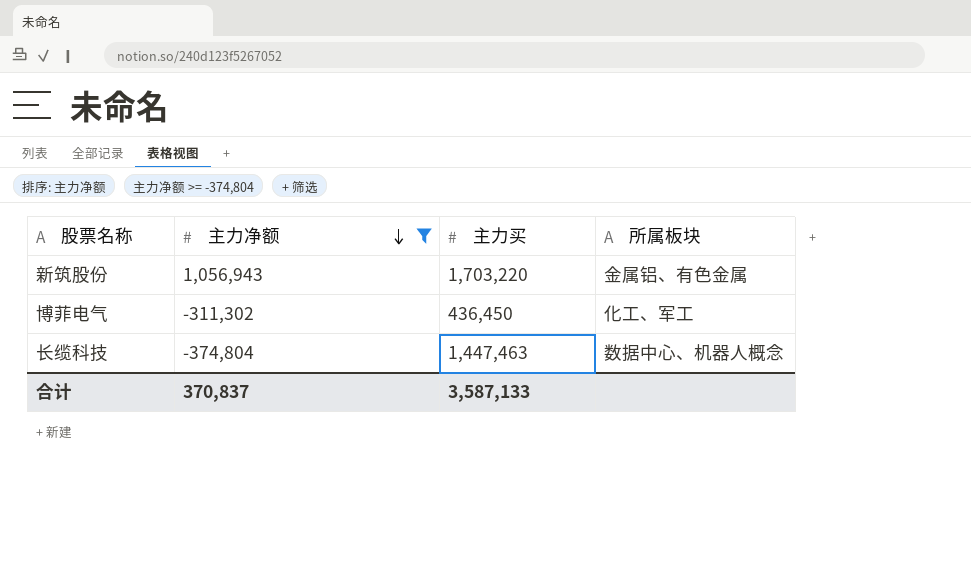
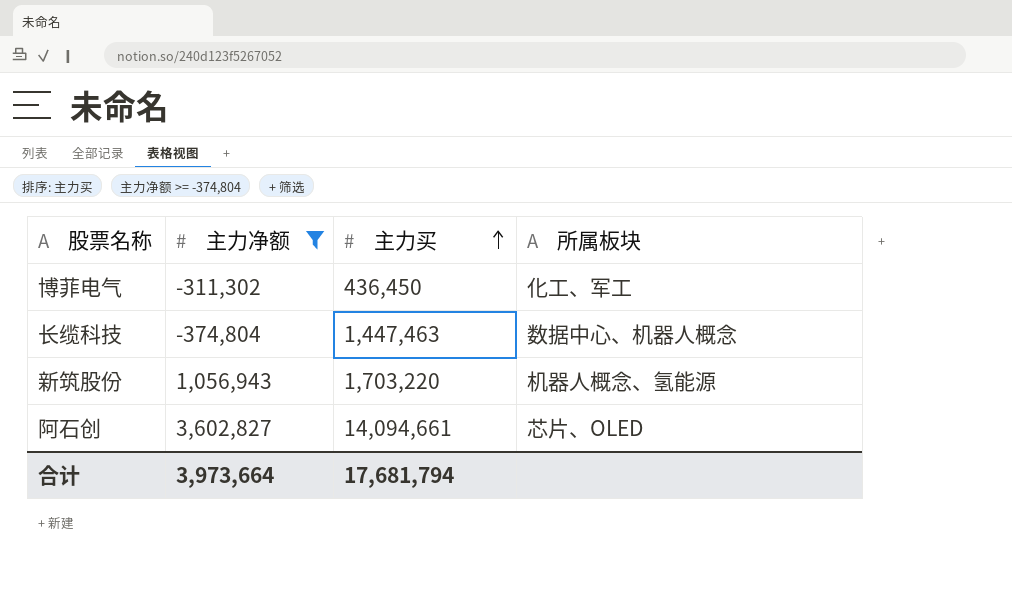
row order: 主力净额 descending -> 主力买 ascending
新筑股份 | 所属板块: 金属铝、有色金属 -> 机器人概念、氢能源
row 阿石创: none -> 3,602,827 | 14,094,661 | 芯片、OLED
合计 | 主力净额: 370,837 -> 3,973,664
合计 | 主力买: 3,587,133 -> 17,681,794

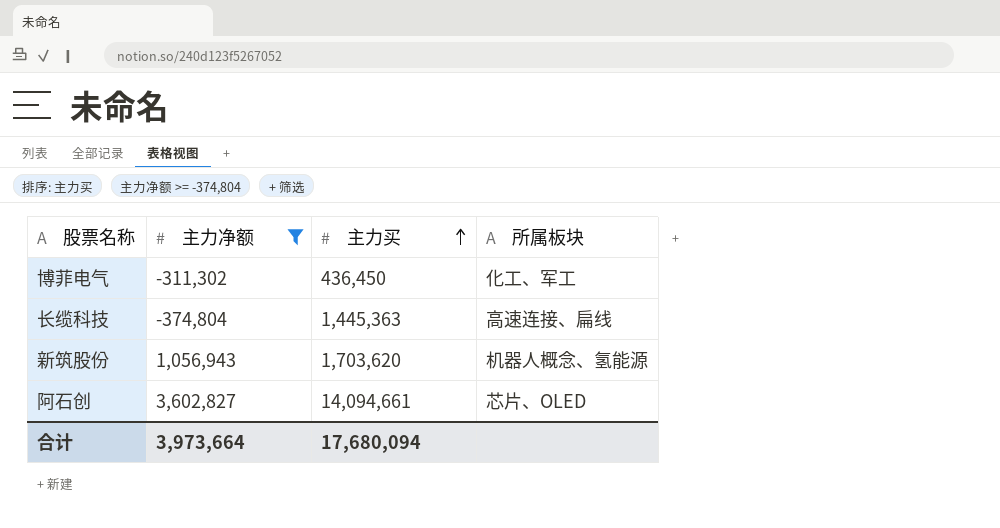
长缆科技 | 主力买: 1,447,463 -> 1,445,363
长缆科技 | 所属板块: 数据中心、机器人概念 -> 高速连接、扁线
新筑股份 | 主力买: 1,703,220 -> 1,703,620
合计 | 主力买: 17,681,794 -> 17,680,094

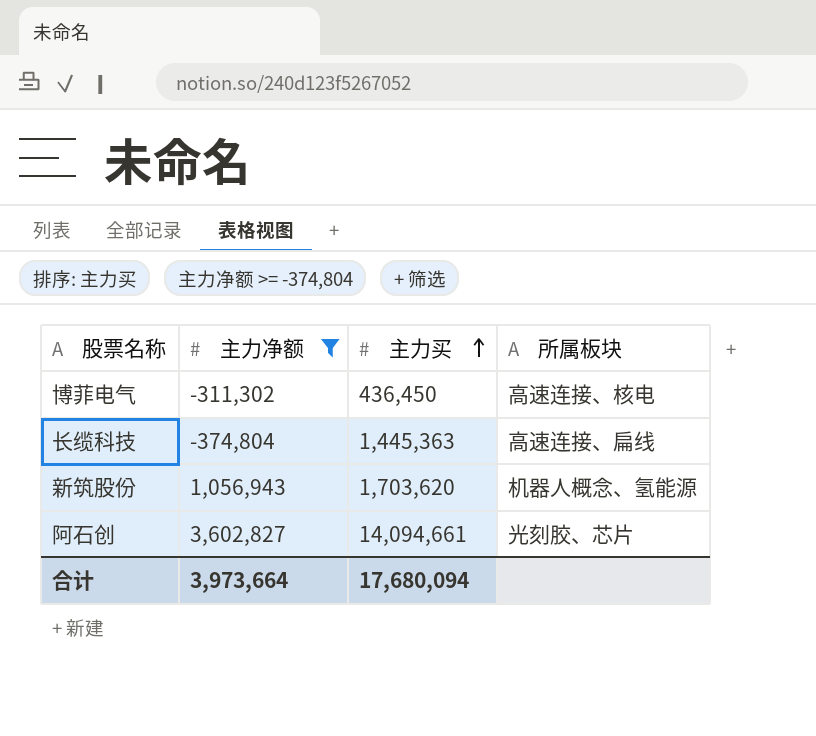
博菲电气 | 所属板块: 化工、军工 -> 高速连接、核电
阿石创 | 所属板块: 芯片、OLED -> 光刻胶、芯片

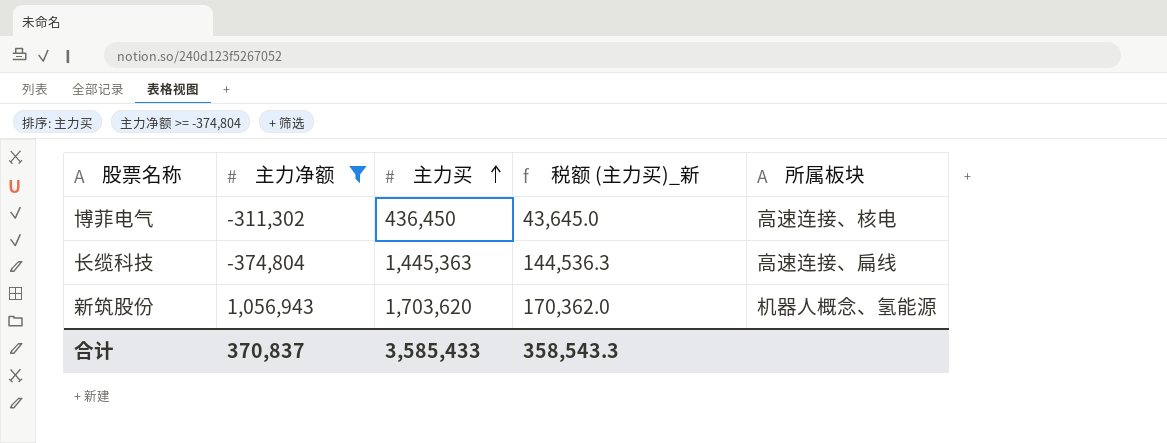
column 税额 (主力买)_新 | formula: none -> [主力买] * 0.1
row 阿石创: 3,602,827 | 14,094,661 | 光刻胶、芯片 -> none
合计 | 主力净额: 3,973,664 -> 370,837
合计 | 主力买: 17,680,094 -> 3,585,433

